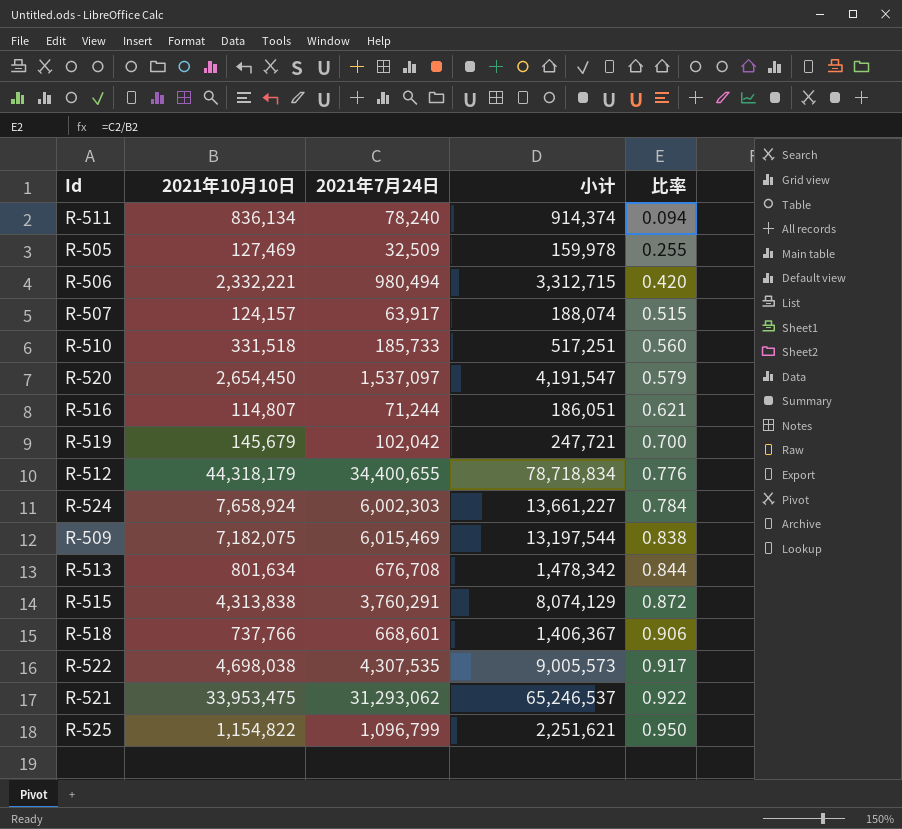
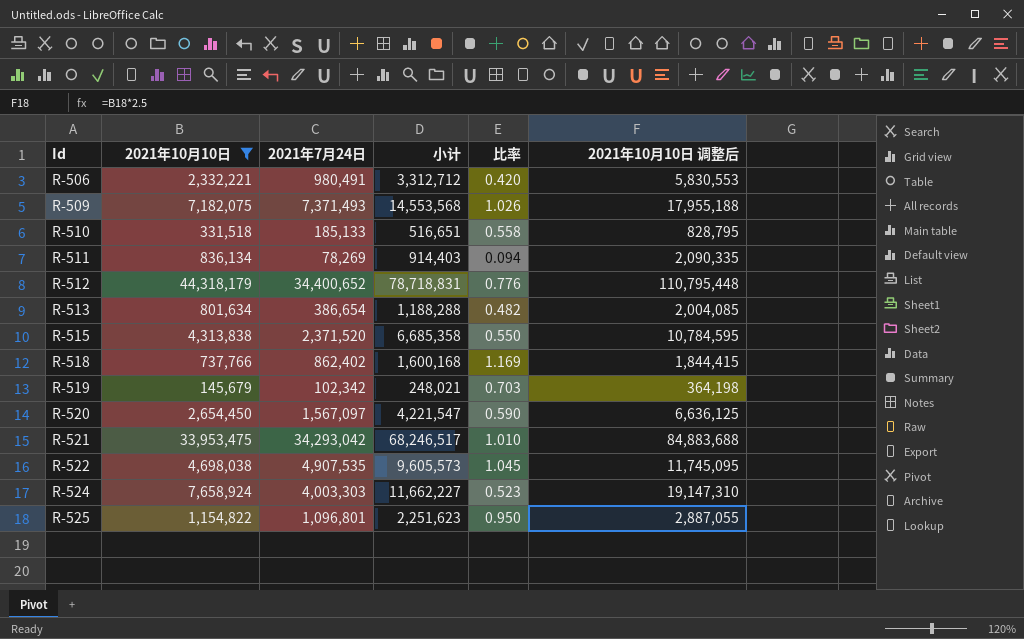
filter: none -> 2021年10月10日 >= 145,679
row order: 比率 ascending -> Id ascending
column 2021年10月10日 调整后 | formula: none -> [2021年10月10日] * 2.5
R-506 | 2021年7月24日: 980,494 -> 980,491
R-506 | 小计: 3,312,715 -> 3,312,712
R-509 | 2021年7月24日: 6,015,469 -> 7,371,493
R-509 | 小计: 13,197,544 -> 14,553,568
R-509 | 比率: 0.838 -> 1.026
R-510 | 2021年7月24日: 185,733 -> 185,133
R-510 | 小计: 517,251 -> 516,651
R-510 | 比率: 0.560 -> 0.558
R-511 | 2021年7月24日: 78,240 -> 78,269
R-511 | 小计: 914,374 -> 914,403
R-512 | 2021年7月24日: 34,400,655 -> 34,400,652
R-512 | 小计: 78,718,834 -> 78,718,831
R-513 | 2021年7月24日: 676,708 -> 386,654
R-513 | 小计: 1,478,342 -> 1,188,288
R-513 | 比率: 0.844 -> 0.482
R-515 | 2021年7月24日: 3,760,291 -> 2,371,520
R-515 | 小计: 8,074,129 -> 6,685,358
R-515 | 比率: 0.872 -> 0.550
R-518 | 2021年7月24日: 668,601 -> 862,402
R-518 | 小计: 1,406,367 -> 1,600,168
R-518 | 比率: 0.906 -> 1.169
R-519 | 2021年7月24日: 102,042 -> 102,342
R-519 | 小计: 247,721 -> 248,021
R-519 | 比率: 0.700 -> 0.703
R-520 | 2021年7月24日: 1,537,097 -> 1,567,097
R-520 | 小计: 4,191,547 -> 4,221,547
R-520 | 比率: 0.579 -> 0.590
R-521 | 2021年7月24日: 31,293,062 -> 34,293,042
R-521 | 小计: 65,246,537 -> 68,246,517
R-521 | 比率: 0.922 -> 1.010
R-522 | 2021年7月24日: 4,307,535 -> 4,907,535
R-522 | 小计: 9,005,573 -> 9,605,573
R-522 | 比率: 0.917 -> 1.045
R-524 | 2021年7月24日: 6,002,303 -> 4,003,303
R-524 | 小计: 13,661,227 -> 11,662,227
R-524 | 比率: 0.784 -> 0.523
R-525 | 2021年7月24日: 1,096,799 -> 1,096,801
R-525 | 小计: 2,251,621 -> 2,251,623

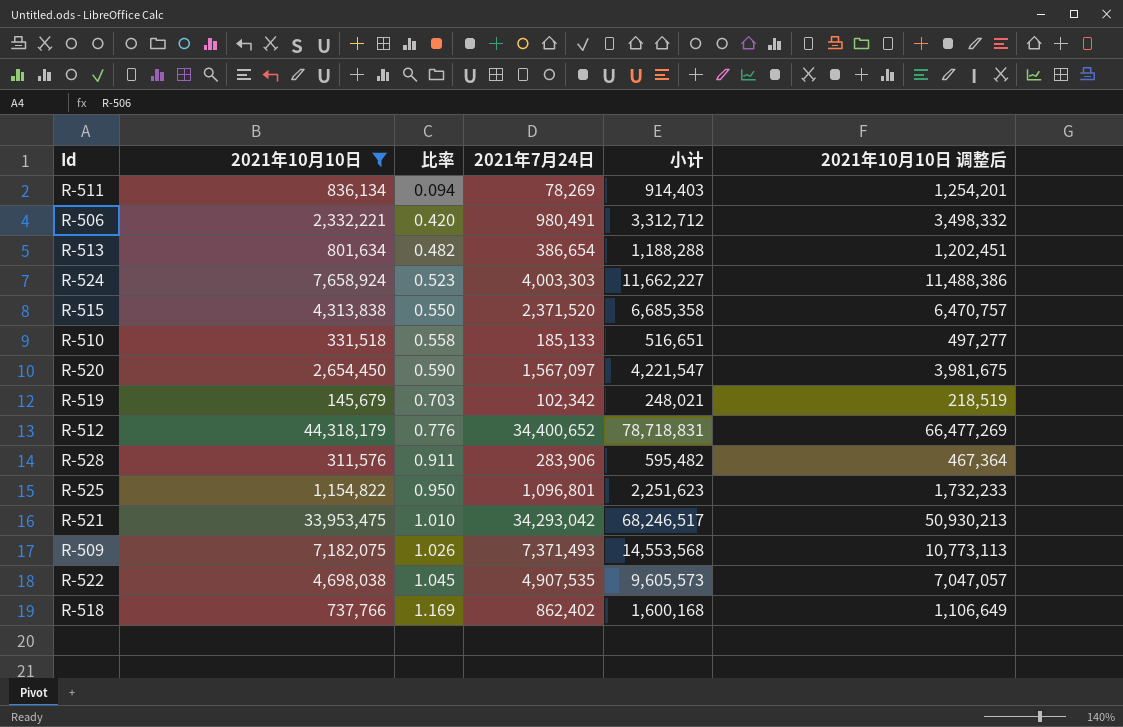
row order: Id ascending -> 比率 ascending
column 比率 | position: 5 -> 3
column 2021年10月10日 调整后 | formula: [2021年10月10日] * 2.5 -> [2021年10月10日] * 1.5
row R-528: none -> 311,576 | 0.911 | 283,906 | 595,482 | 467,364

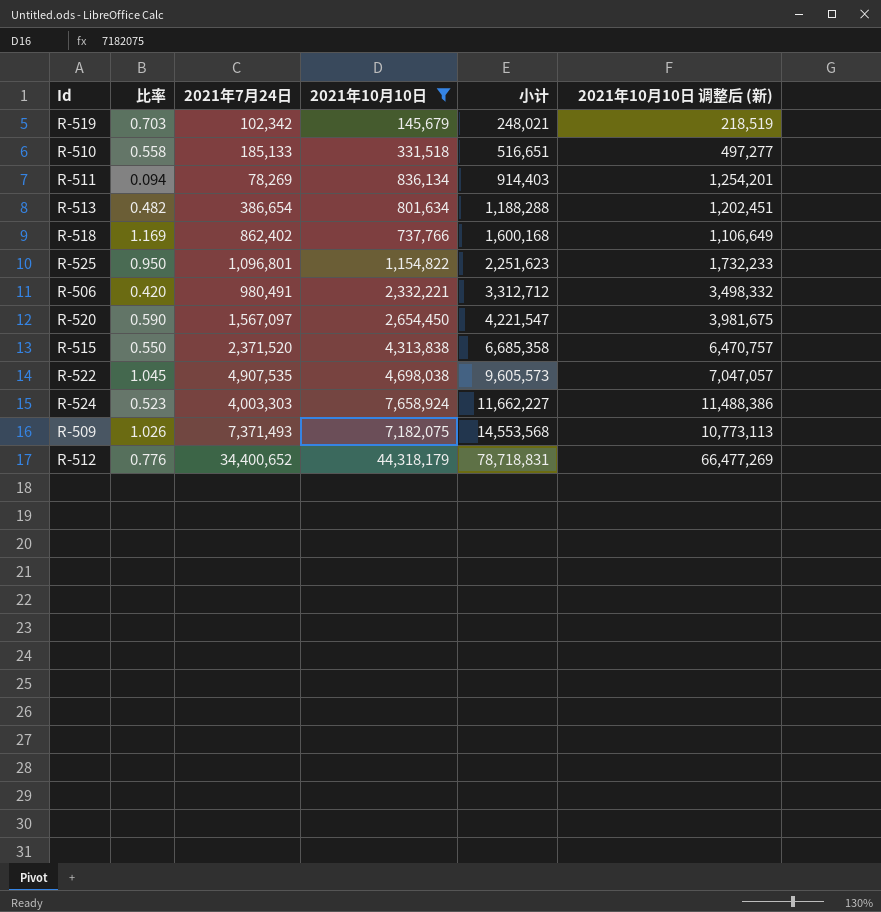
row order: 比率 ascending -> 小计 ascending
column 2021年10月10日 | position: 2 -> 4
column name: 2021年10月10日 调整后 -> 2021年10月10日 调整后 (新)
row R-528: 311,576 | 0.911 | 283,906 | 595,482 | 467,364 -> none
row R-521: 33,953,475 | 1.010 | 34,293,042 | 68,246,517 | 50,930,213 -> none

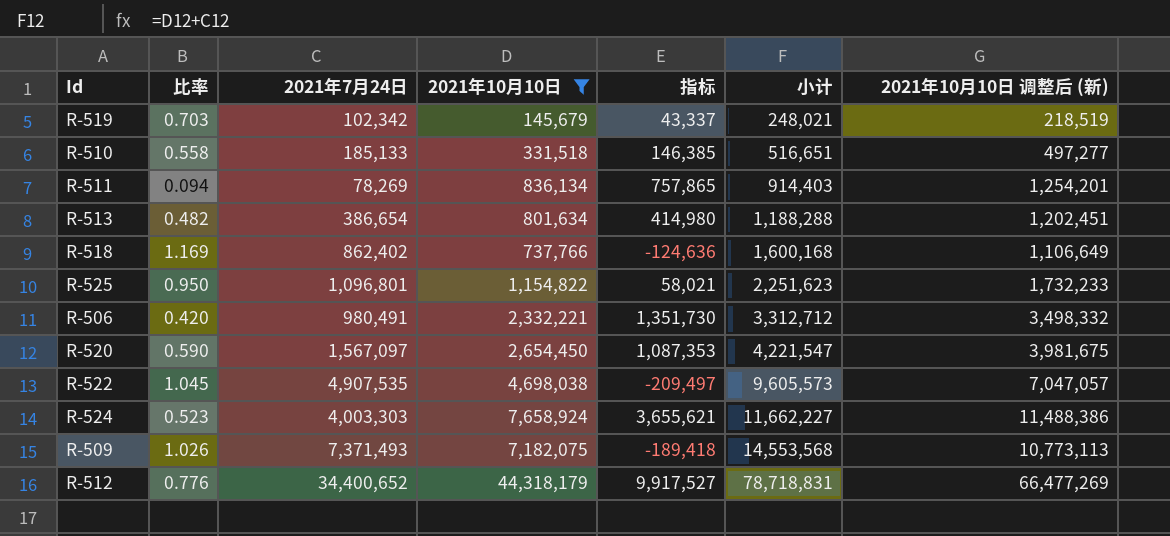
column 指标 | formula: none -> [2021年10月10日] - [2021年7月24日]
row R-515: 0.550 | 2,371,520 | 4,313,838 | 6,685,358 | 6,470,757 -> none

